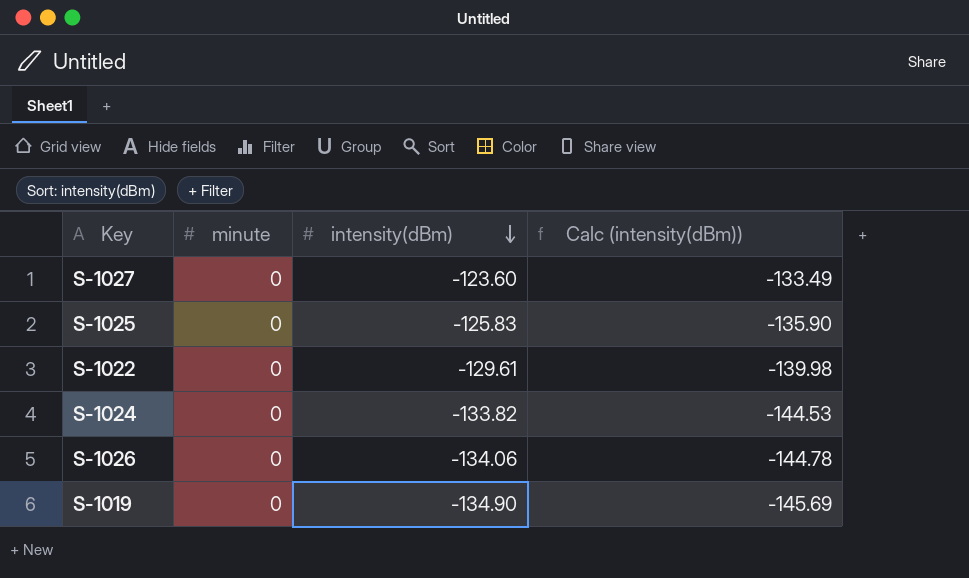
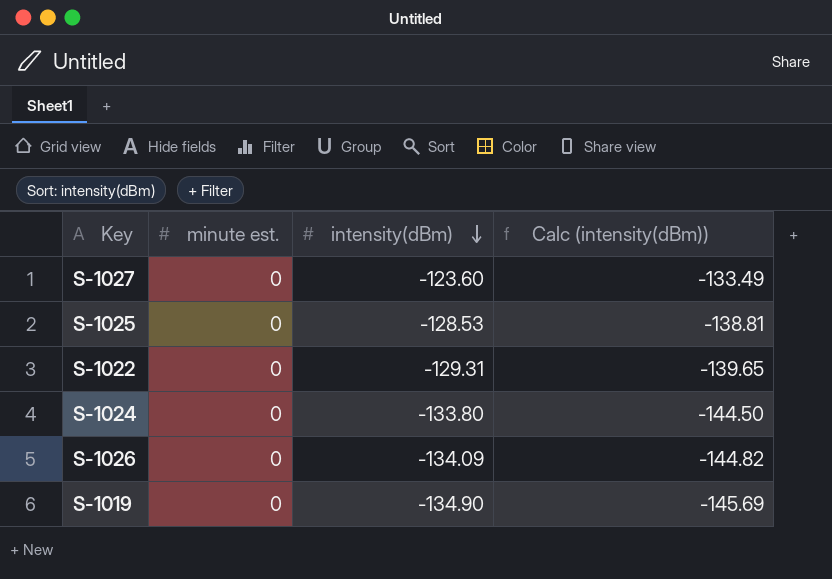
column name: minute -> minute est.
S-1025 | intensity(dBm): -125.83 -> -128.53
S-1025 | Calc (intensity(dBm)): -135.90 -> -138.81
S-1022 | intensity(dBm): -129.61 -> -129.31
S-1022 | Calc (intensity(dBm)): -139.98 -> -139.65
S-1024 | intensity(dBm): -133.82 -> -133.80
S-1024 | Calc (intensity(dBm)): -144.53 -> -144.50
S-1026 | intensity(dBm): -134.06 -> -134.09
S-1026 | Calc (intensity(dBm)): -144.78 -> -144.82

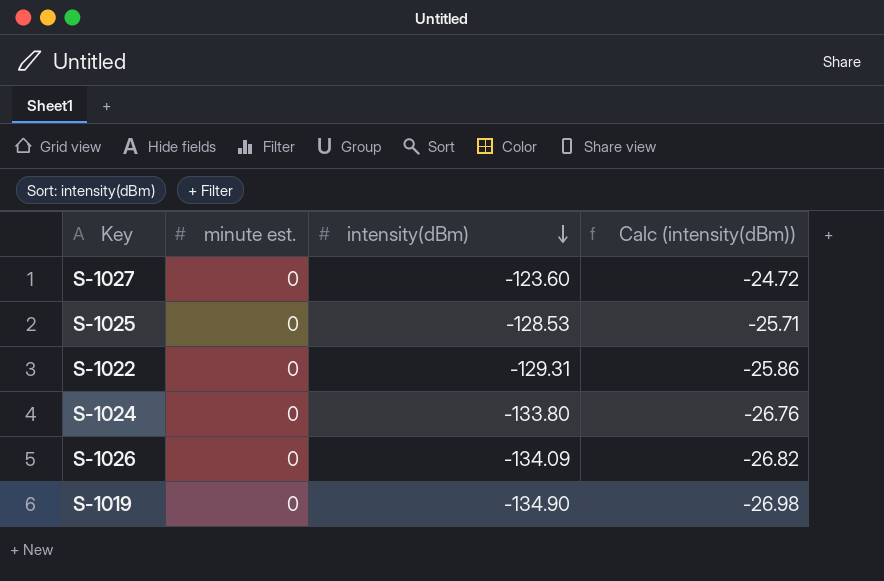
column Calc (intensity(dBm)) | formula: [intensity(dBm)] * 1.08 -> [intensity(dBm)] * 0.2

